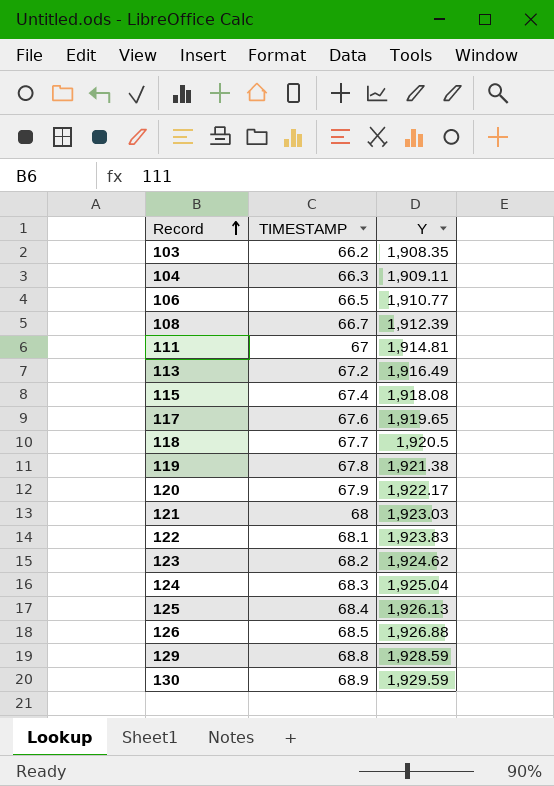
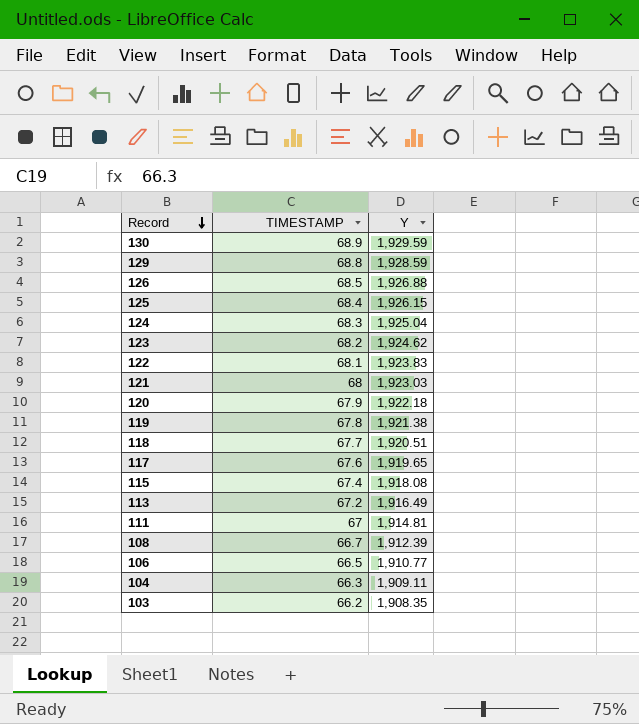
row order: Record ascending -> Record descending
125 | Y: 1,926.13 -> 1,926.15
120 | Y: 1,922.17 -> 1,922.18
118 | Y: 1,920.5 -> 1,920.51

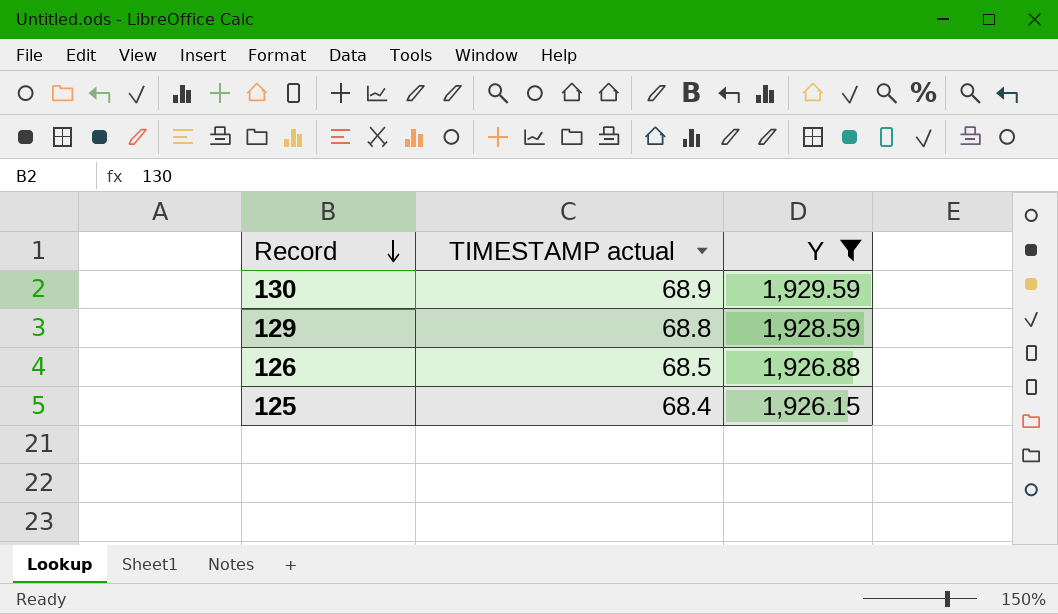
filter: none -> Y >= 1,926.15
column name: TIMESTAMP -> TIMESTAMP actual

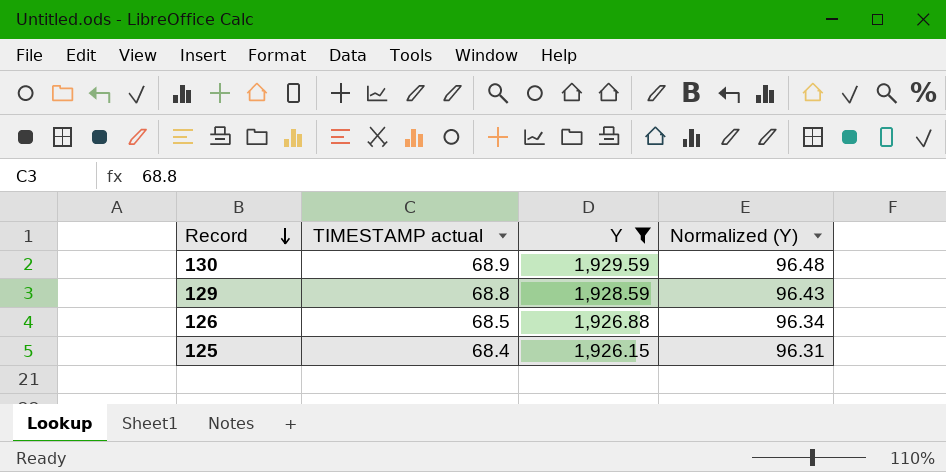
column Normalized (Y) | formula: none -> [Y] * 0.05

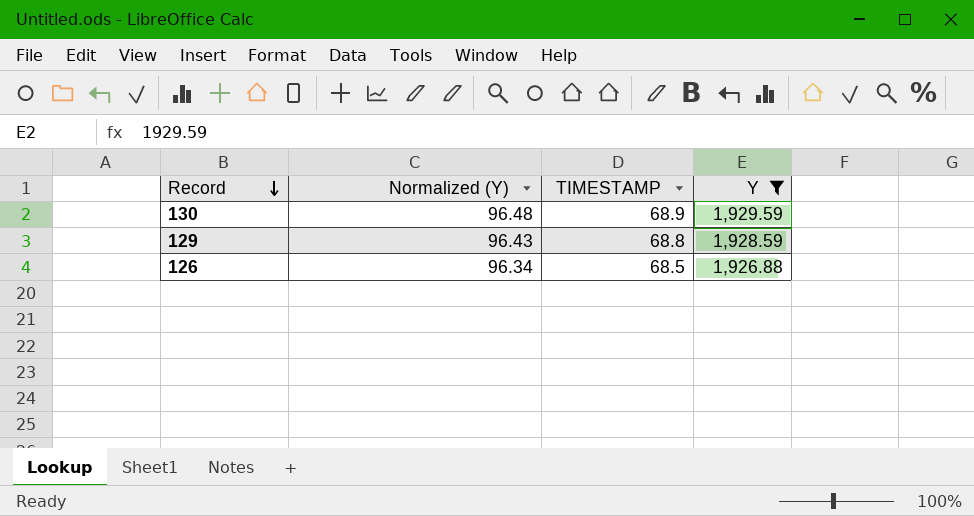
column Normalized (Y) | position: 4 -> 2
column name: TIMESTAMP actual -> TIMESTAMP
row 125: 68.4 | 1,926.15 | 96.31 -> none

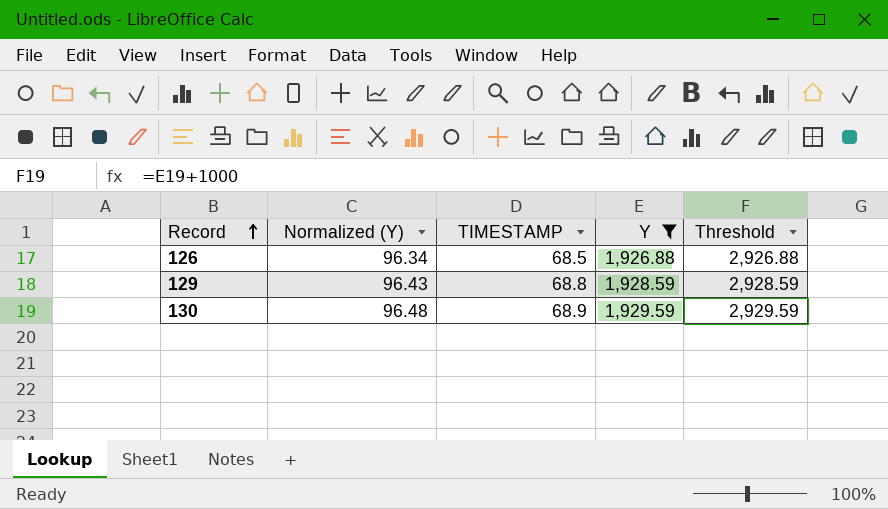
row order: Record descending -> Record ascending
column Threshold | formula: none -> [Y] + 1000

